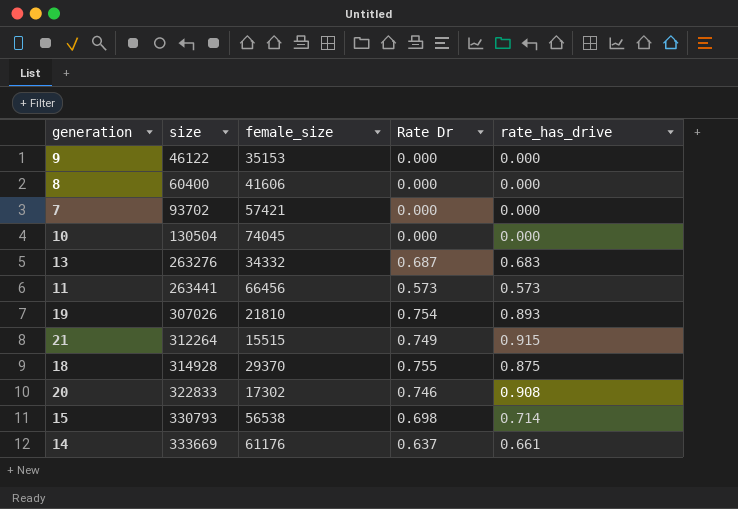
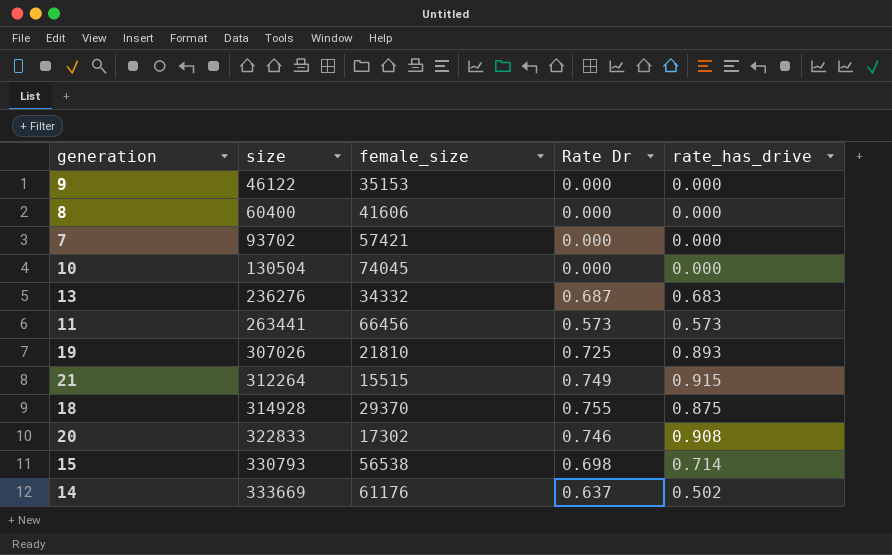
13 | size: 263276 -> 236276
19 | Rate Dr: 0.754 -> 0.725
14 | rate_has_drive: 0.661 -> 0.502

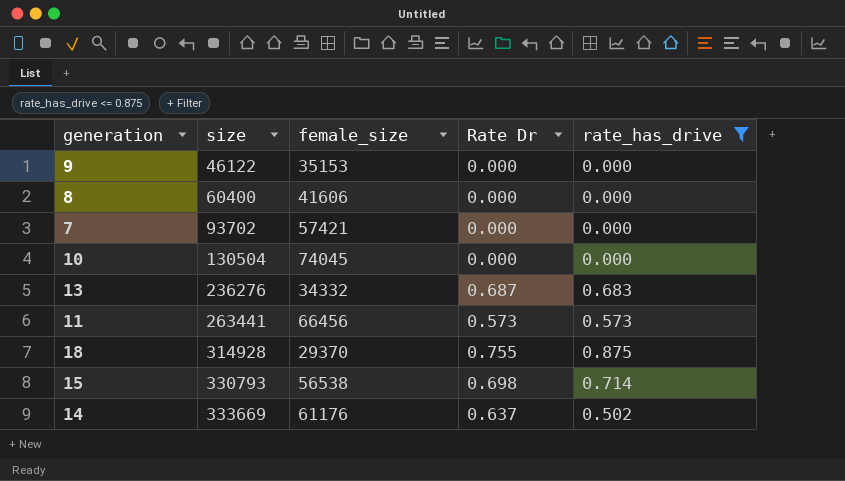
filter: none -> rate_has_drive <= 0.875

